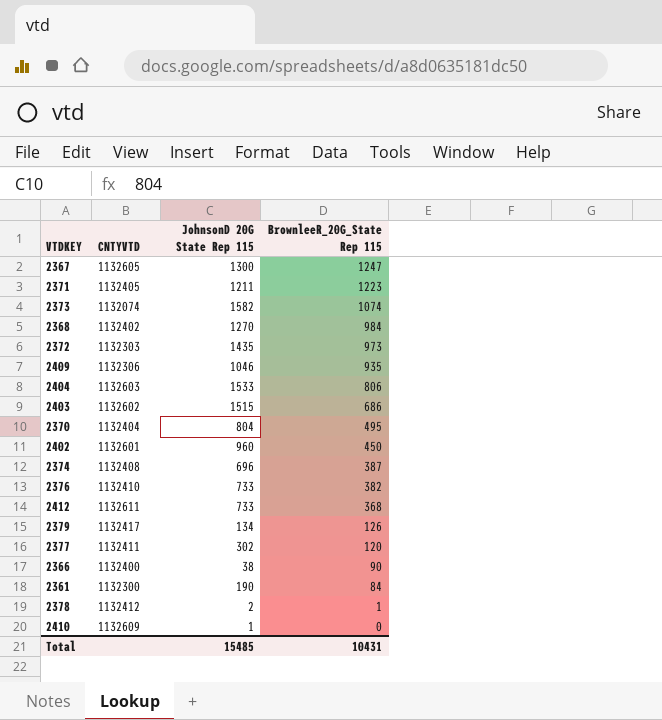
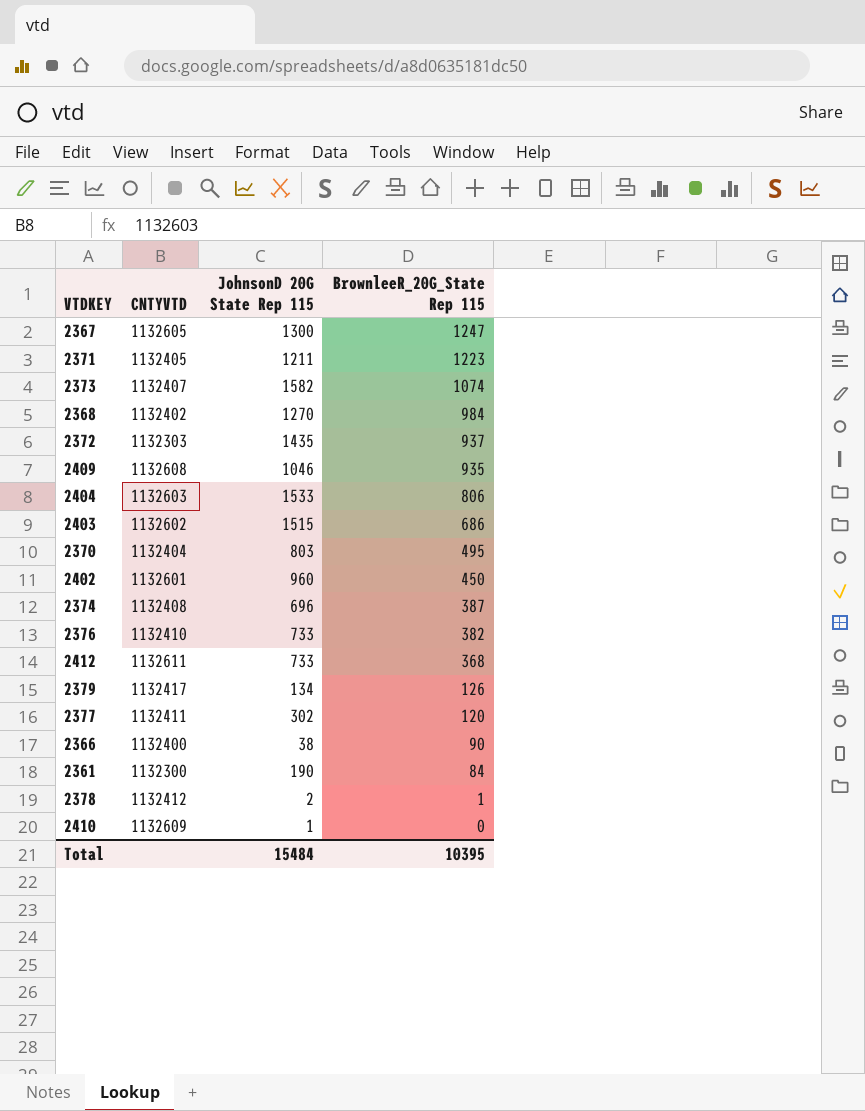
2373 | CNTYVTD: 1132074 -> 1132407
2372 | BrownleeR_20G_State Rep 115: 973 -> 937
2409 | CNTYVTD: 1132306 -> 1132608
2370 | JohnsonD 20G State Rep 115: 804 -> 803
Total | JohnsonD 20G State Rep 115: 15485 -> 15484
Total | BrownleeR_20G_State Rep 115: 10431 -> 10395

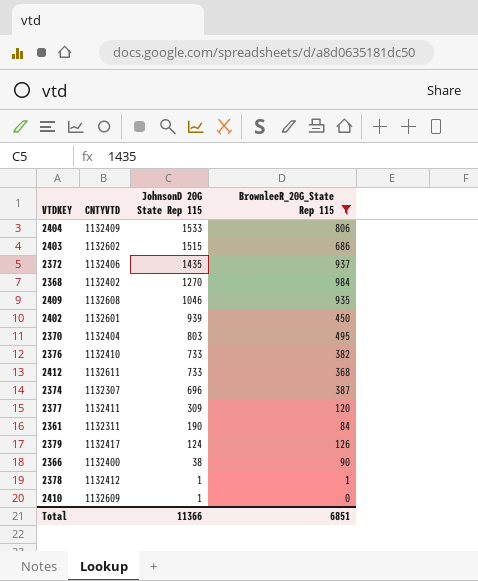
filter: none -> BrownleeR_20G_State Rep 115 <= 984
row order: BrownleeR_20G_State Rep 115 descending -> JohnsonD 20G State Rep 115 descending
2404 | CNTYVTD: 1132603 -> 1132409
2372 | CNTYVTD: 1132303 -> 1132406
2402 | JohnsonD 20G State Rep 115: 960 -> 939
2374 | CNTYVTD: 1132408 -> 1132307
2377 | JohnsonD 20G State Rep 115: 302 -> 309
2361 | CNTYVTD: 1132300 -> 1132311
2379 | JohnsonD 20G State Rep 115: 134 -> 124
2378 | JohnsonD 20G State Rep 115: 2 -> 1
Total | JohnsonD 20G State Rep 115: 15484 -> 11366
Total | BrownleeR_20G_State Rep 115: 10395 -> 6851

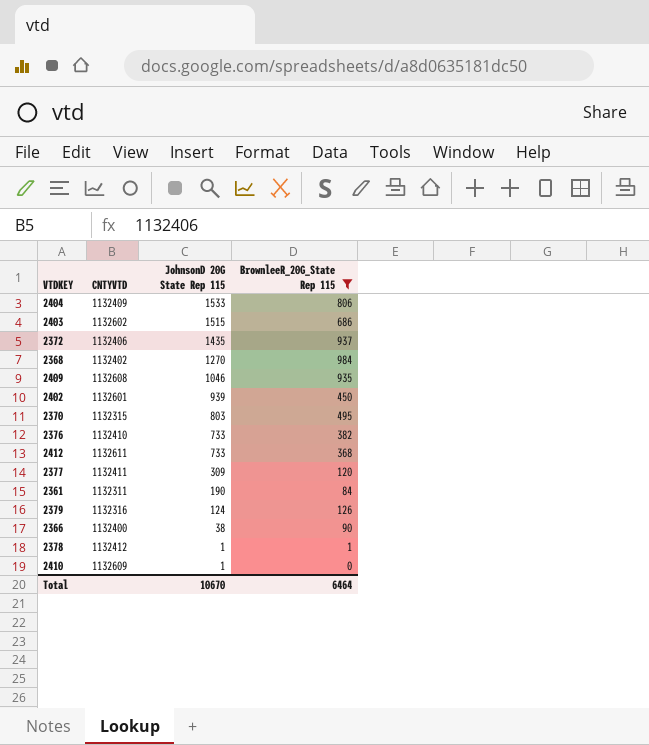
row 2374: 1132307 | 696 | 387 -> none
2370 | CNTYVTD: 1132404 -> 1132315
2379 | CNTYVTD: 1132417 -> 1132316
Total | JohnsonD 20G State Rep 115: 11366 -> 10670
Total | BrownleeR_20G_State Rep 115: 6851 -> 6464

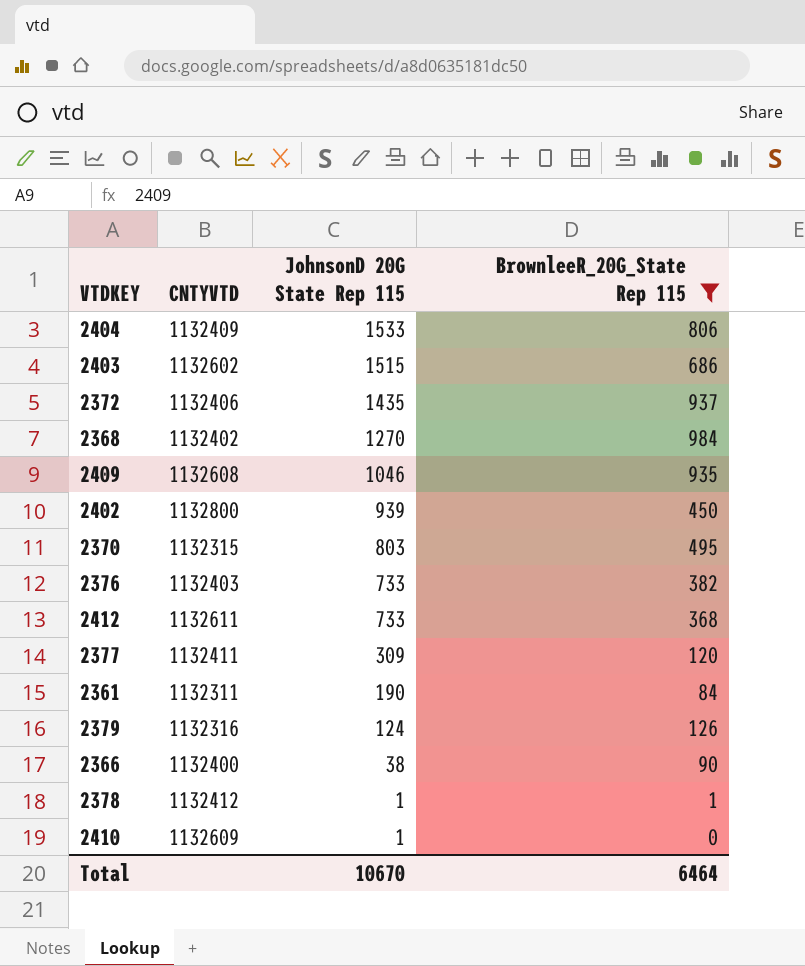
2402 | CNTYVTD: 1132601 -> 1132800
2376 | CNTYVTD: 1132410 -> 1132403

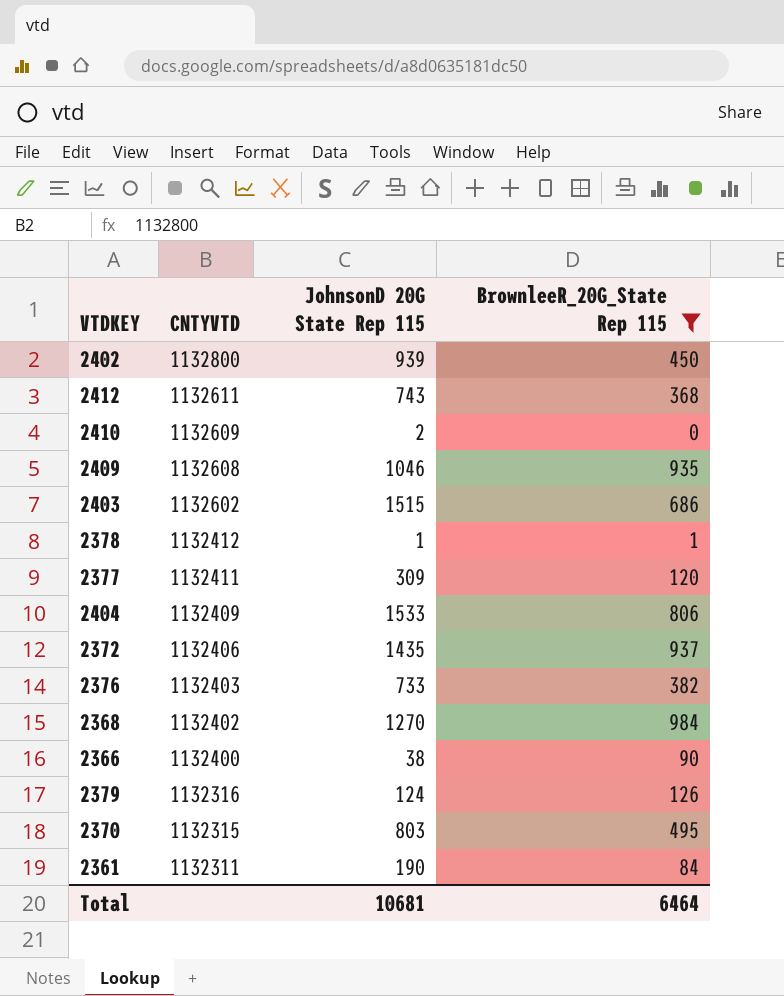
row order: JohnsonD 20G State Rep 115 descending -> CNTYVTD descending
2412 | JohnsonD 20G State Rep 115: 733 -> 743
2410 | JohnsonD 20G State Rep 115: 1 -> 2
Total | JohnsonD 20G State Rep 115: 10670 -> 10681

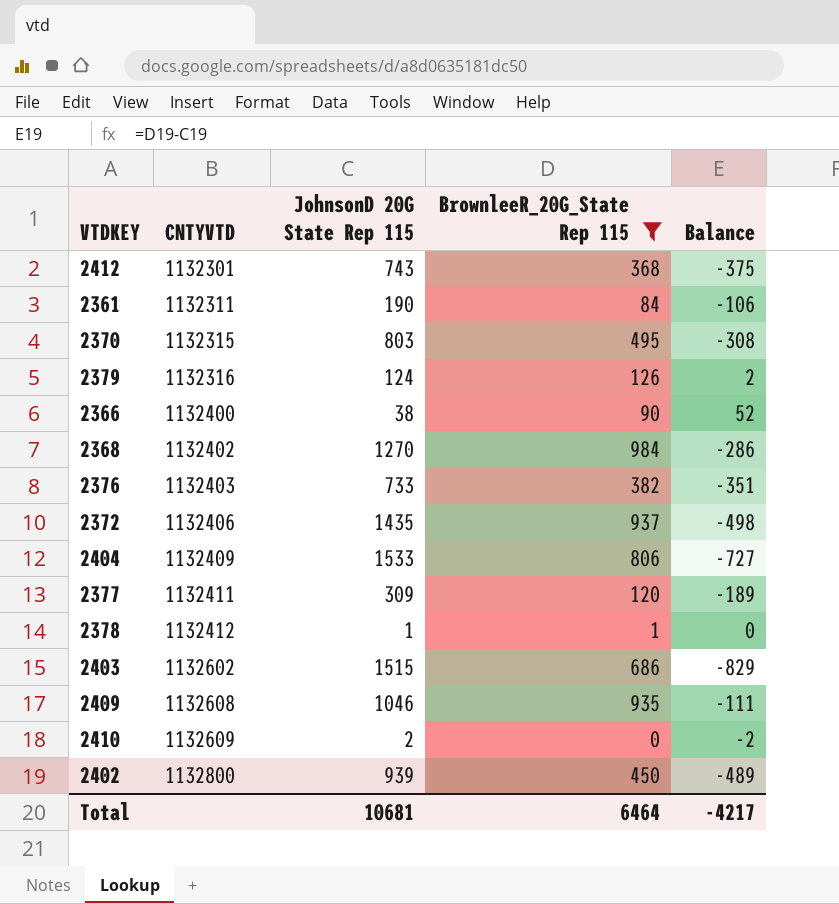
row order: CNTYVTD descending -> CNTYVTD ascending
column Balance | formula: none -> [BrownleeR_20G_State Rep 115] - [JohnsonD 20G State Rep 115]
2412 | CNTYVTD: 1132611 -> 1132301

